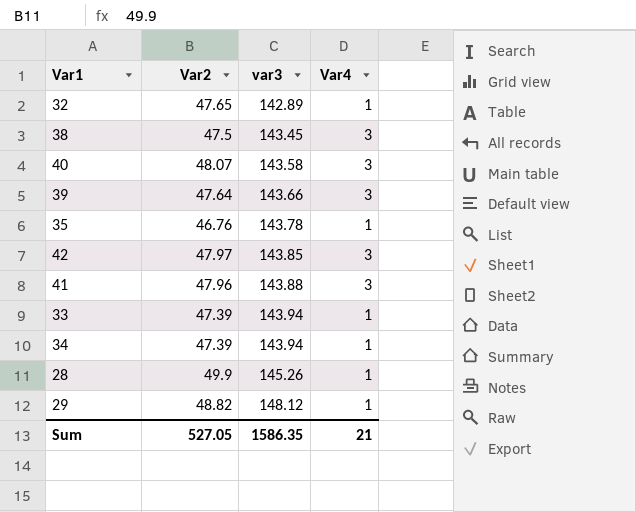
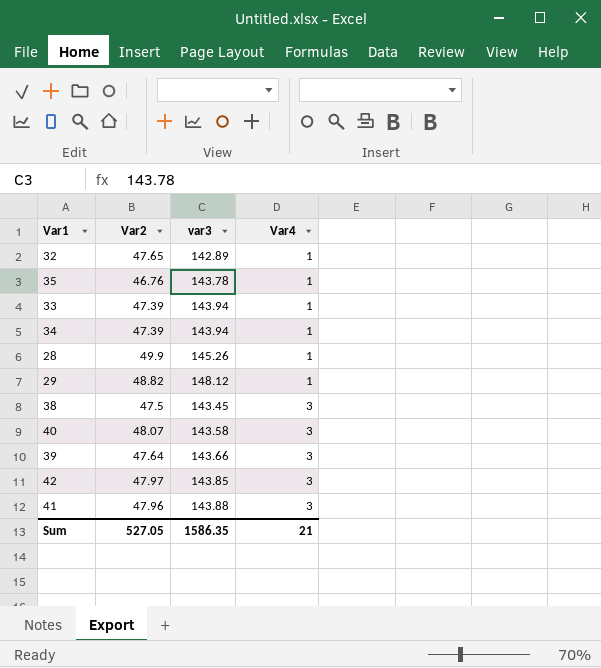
row order: var3 ascending -> Var4 ascending

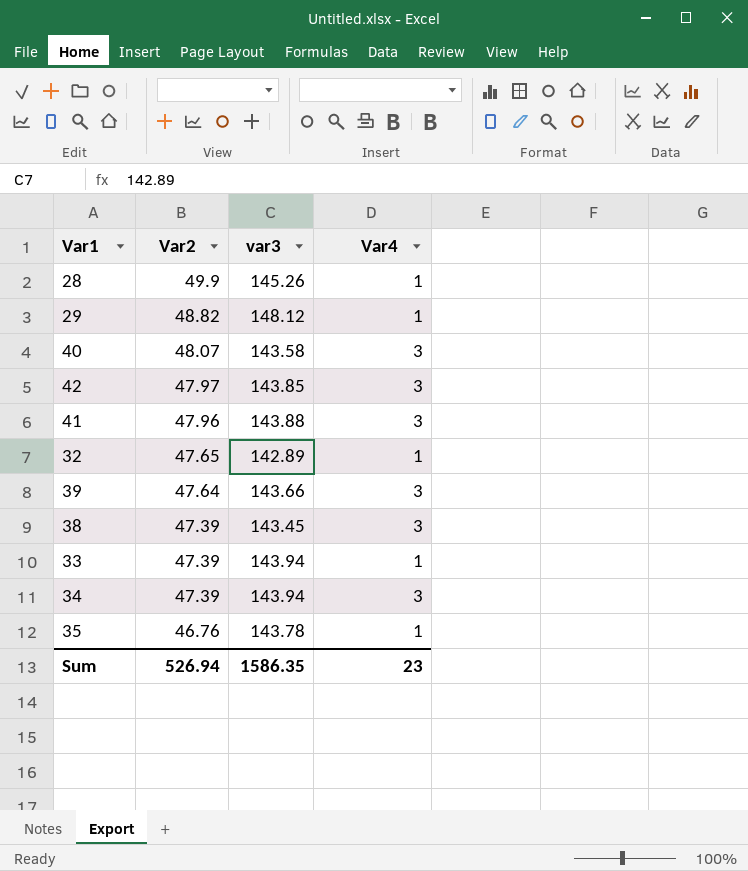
row order: Var4 ascending -> Var2 descending
38 | Var2: 47.5 -> 47.39
34 | Var4: 1 -> 3
Sum | Var2: 527.05 -> 526.94
Sum | Var4: 21 -> 23

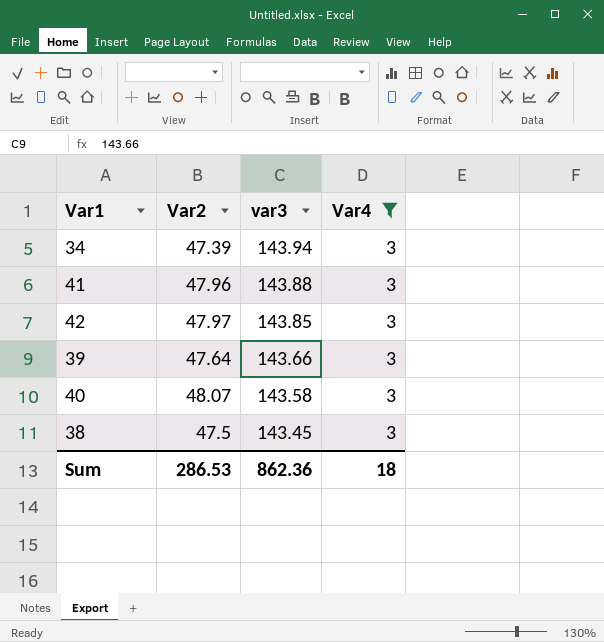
filter: none -> Var4 = 3
row order: Var2 descending -> var3 descending
38 | Var2: 47.39 -> 47.5
Sum | Var2: 526.94 -> 286.53
Sum | var3: 1586.35 -> 862.36
Sum | Var4: 23 -> 18

